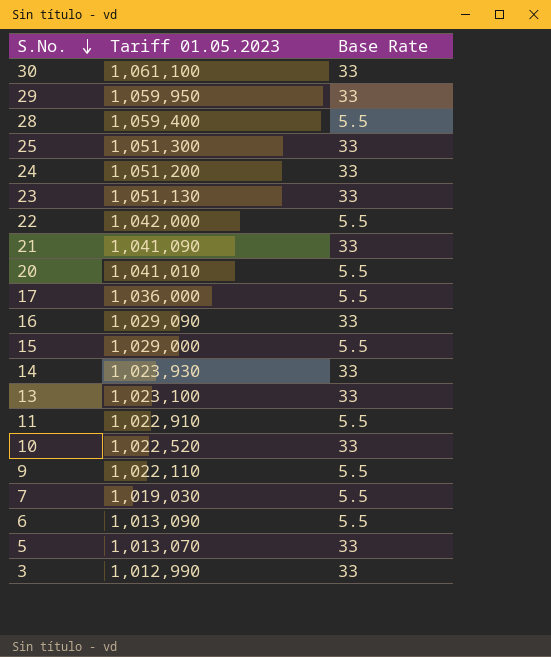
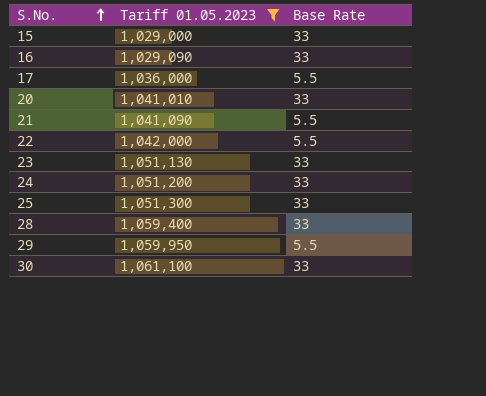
filter: none -> Tariff 01.05.2023 >= 1,029,000
row order: S.No. descending -> S.No. ascending
15 | Base Rate: 5.5 -> 33
20 | Base Rate: 5.5 -> 33
21 | Base Rate: 33 -> 5.5
28 | Base Rate: 5.5 -> 33
29 | Base Rate: 33 -> 5.5

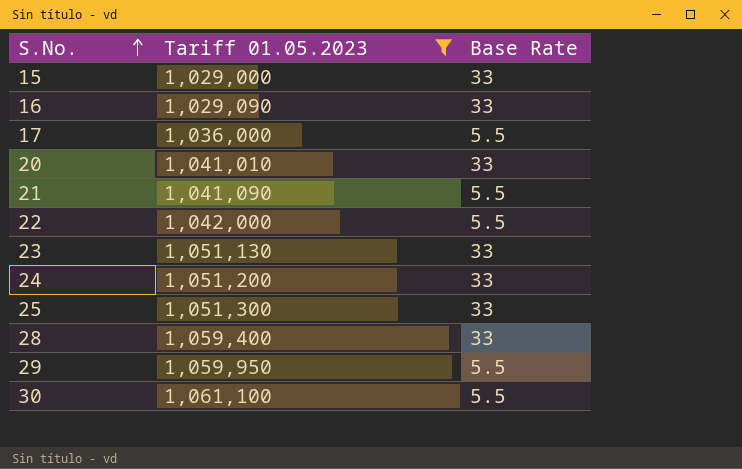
30 | Base Rate: 33 -> 5.5

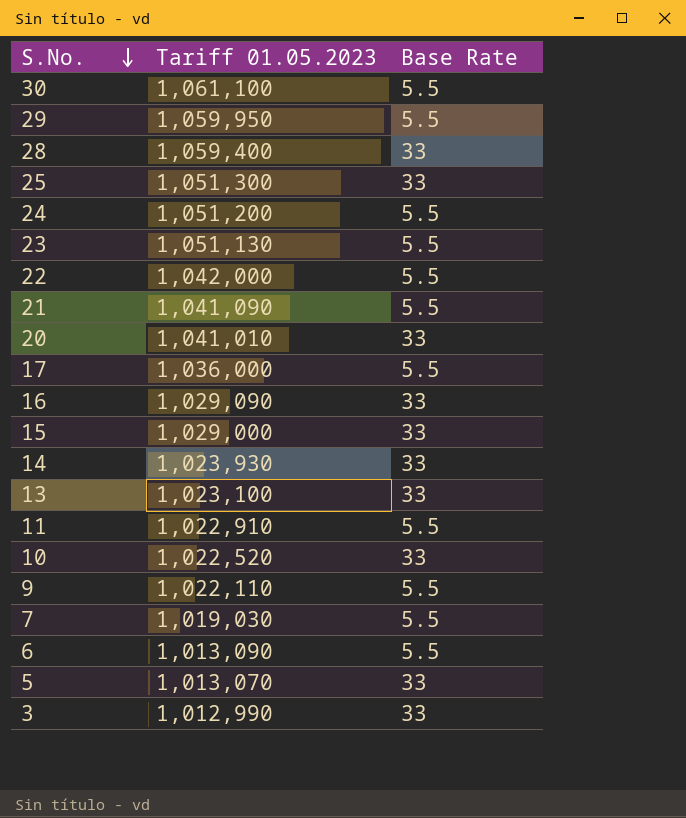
filter: Tariff 01.05.2023 >= 1,029,000 -> none
row order: S.No. ascending -> S.No. descending
24 | Base Rate: 33 -> 5.5
23 | Base Rate: 33 -> 5.5

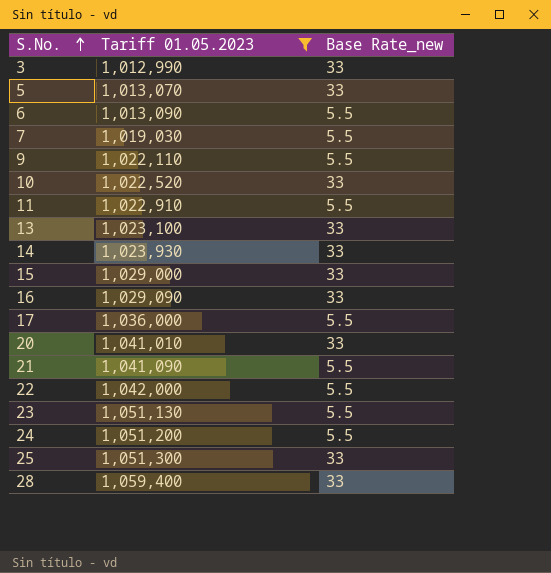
filter: none -> Tariff 01.05.2023 <= 1,059,400
row order: S.No. descending -> S.No. ascending
column name: Base Rate -> Base Rate_new

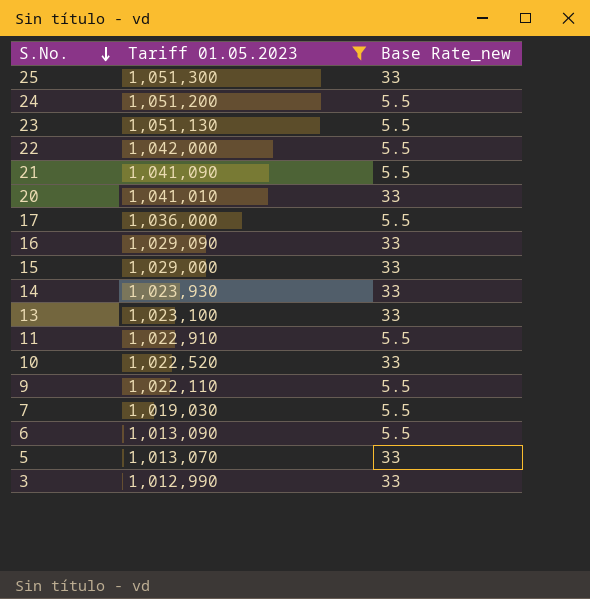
row order: S.No. ascending -> S.No. descending
row 28: 1,059,400 | 33 -> none

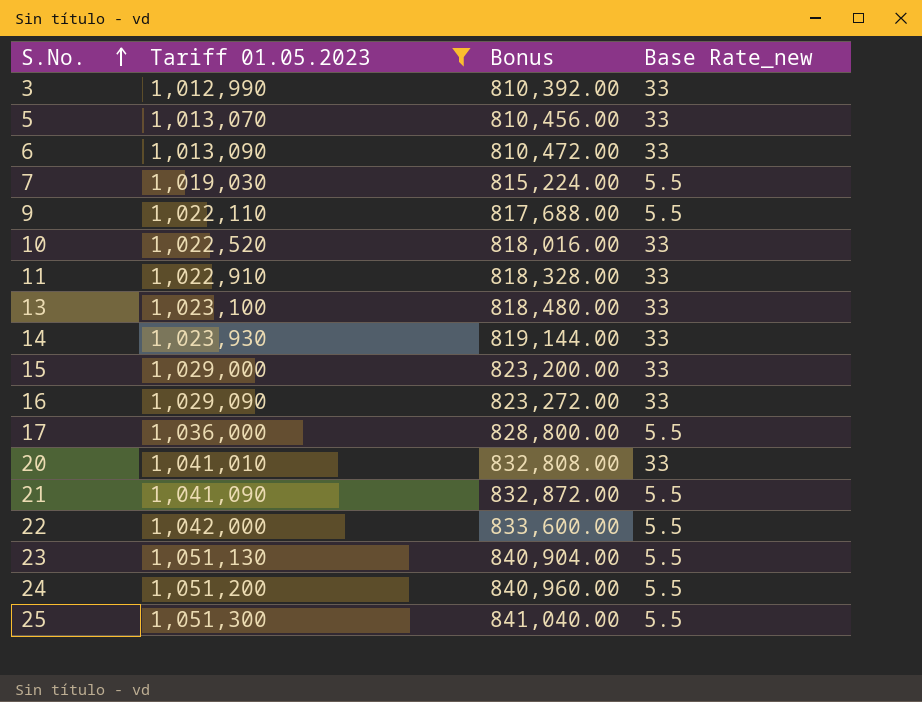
row order: S.No. descending -> S.No. ascending
column Bonus | formula: none -> [Tariff 01.05.2023] * 0.8
6 | Base Rate_new: 5.5 -> 33
11 | Base Rate_new: 5.5 -> 33
25 | Base Rate_new: 33 -> 5.5

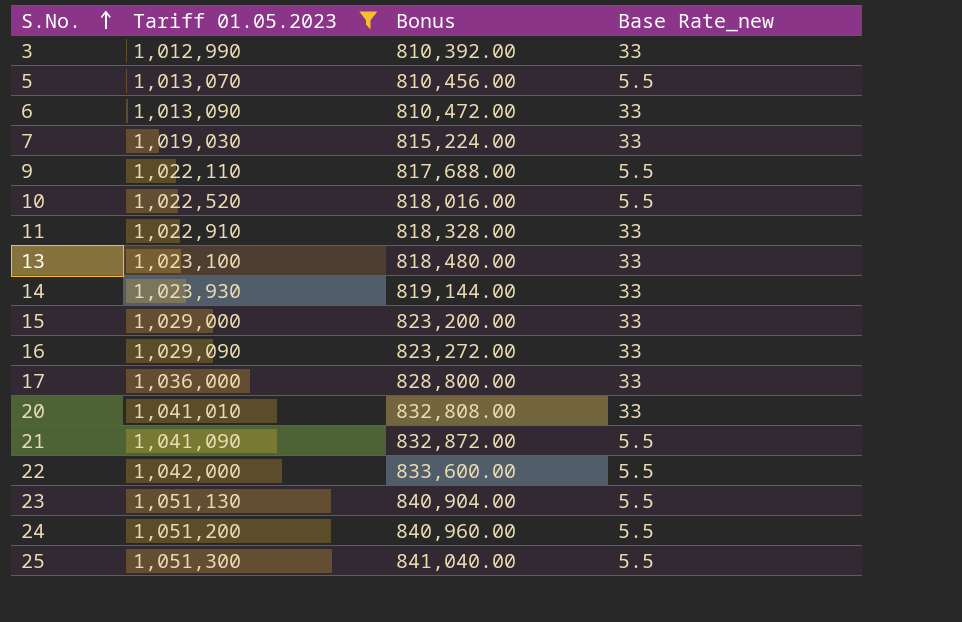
5 | Base Rate_new: 33 -> 5.5
7 | Base Rate_new: 5.5 -> 33
10 | Base Rate_new: 33 -> 5.5
17 | Base Rate_new: 5.5 -> 33

